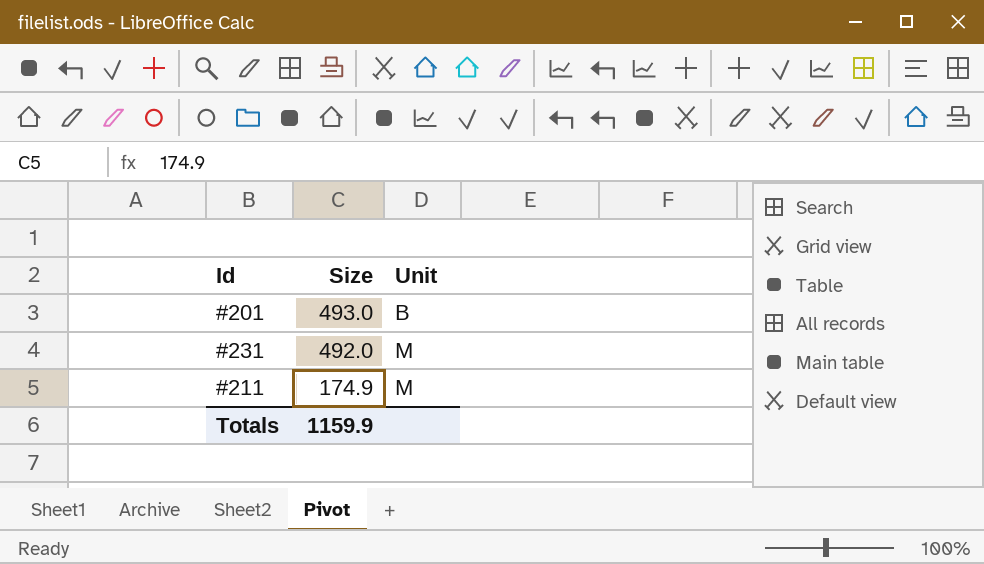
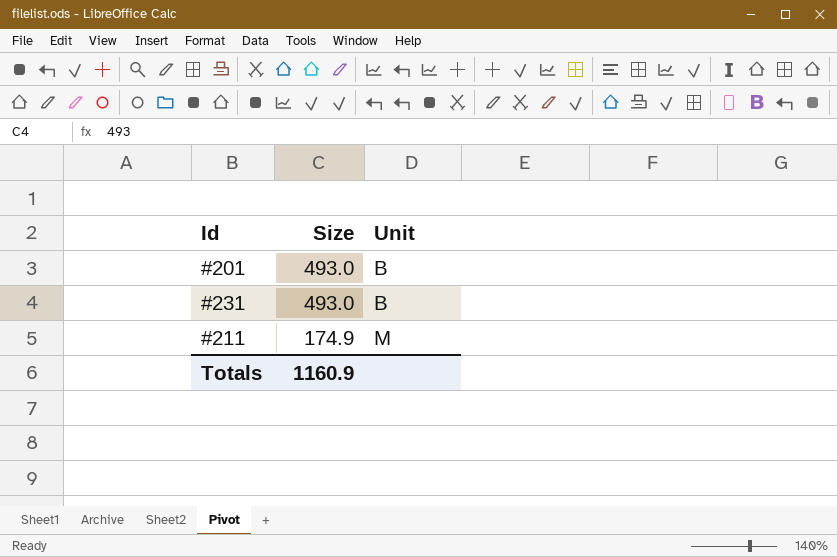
#231 | Size: 492.0 -> 493.0
#231 | Unit: M -> B
Totals | Size: 1159.9 -> 1160.9

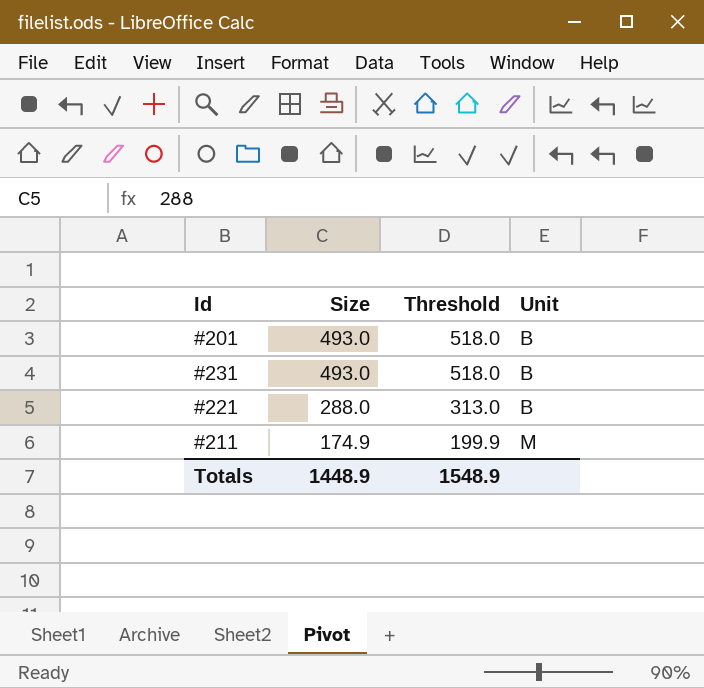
column Threshold | formula: none -> [Size] + 25
row #221: none -> 288.0 | 313.0 | B
Totals | Size: 1160.9 -> 1448.9

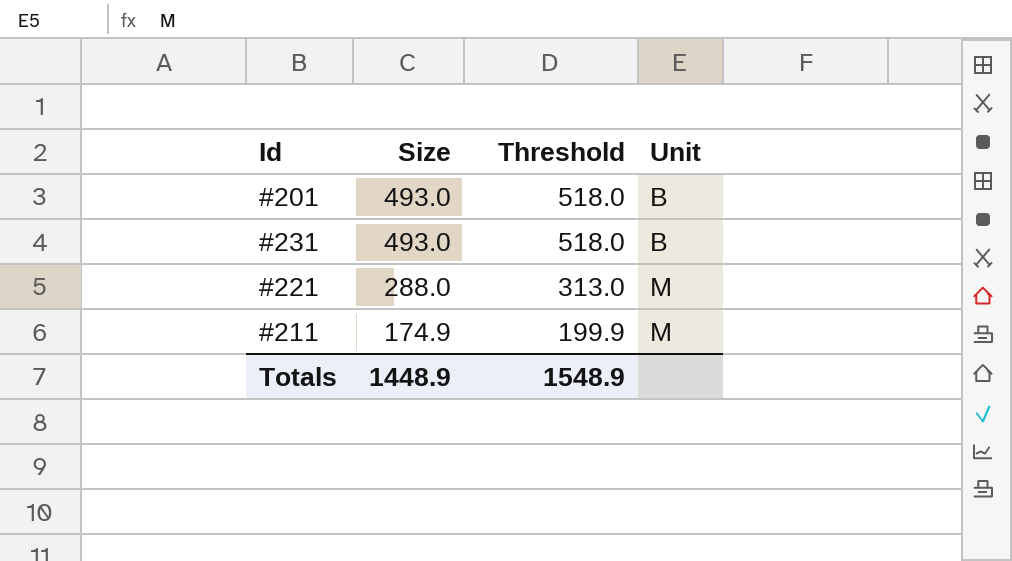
#221 | Unit: B -> M

